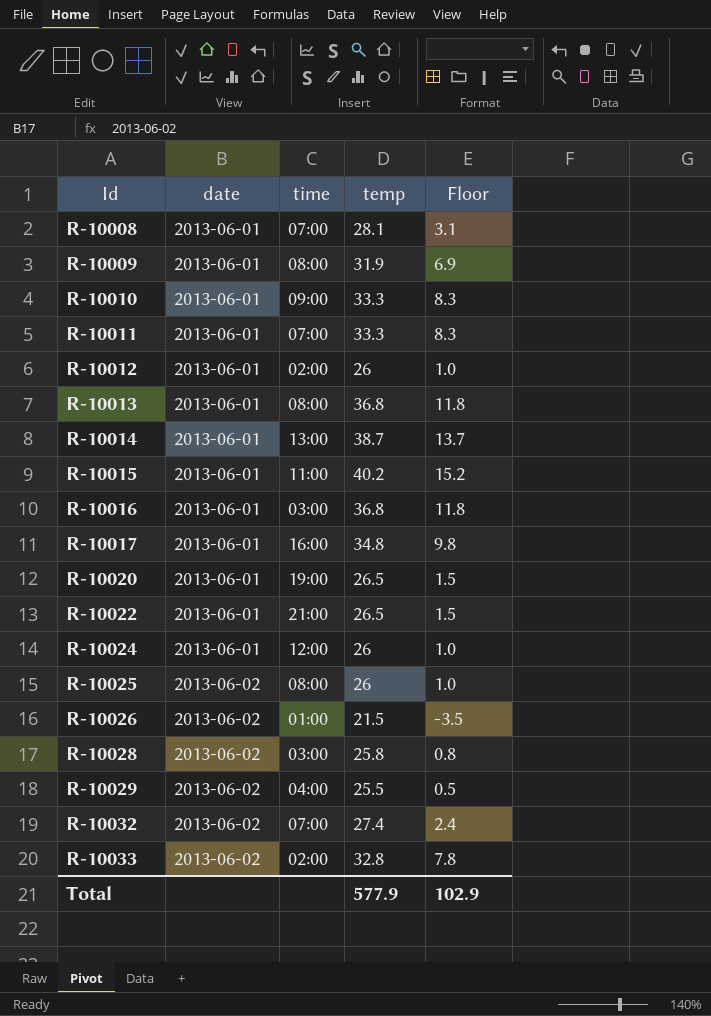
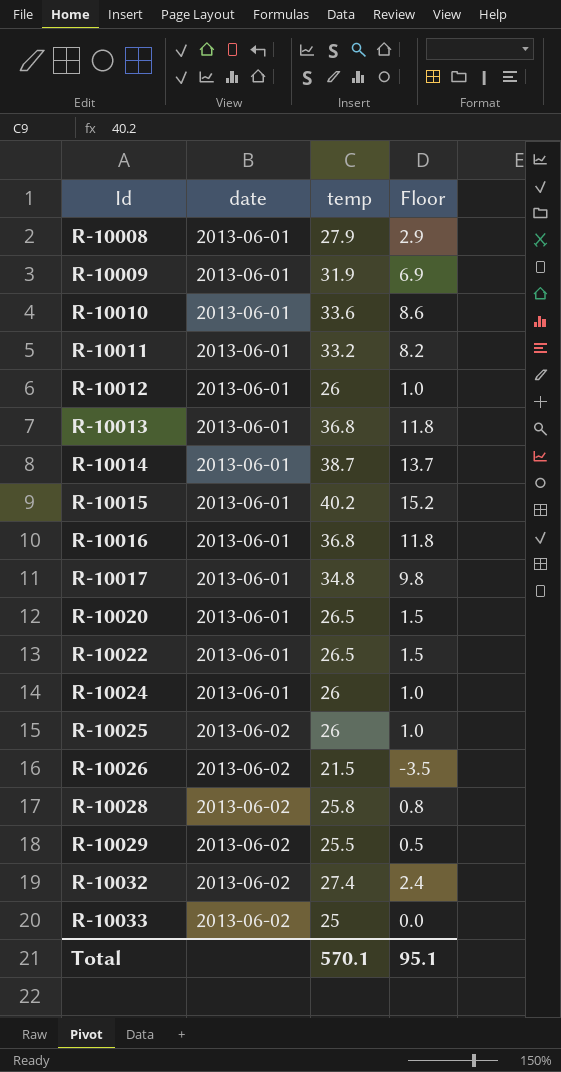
column time | position: 3 -> none
R-10008 | temp: 28.1 -> 27.9
R-10008 | Floor: 3.1 -> 2.9
R-10010 | temp: 33.3 -> 33.6
R-10010 | Floor: 8.3 -> 8.6
R-10011 | temp: 33.3 -> 33.2
R-10011 | Floor: 8.3 -> 8.2
R-10033 | temp: 32.8 -> 25
R-10033 | Floor: 7.8 -> 0.0
Total | temp: 577.9 -> 570.1
Total | Floor: 102.9 -> 95.1

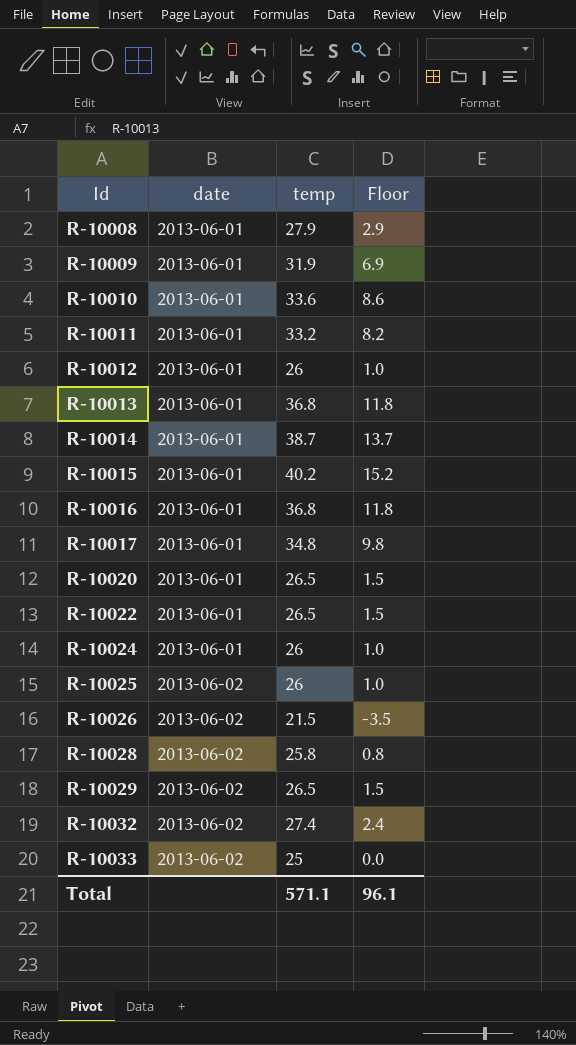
R-10029 | temp: 25.5 -> 26.5
R-10029 | Floor: 0.5 -> 1.5
Total | temp: 570.1 -> 571.1
Total | Floor: 95.1 -> 96.1

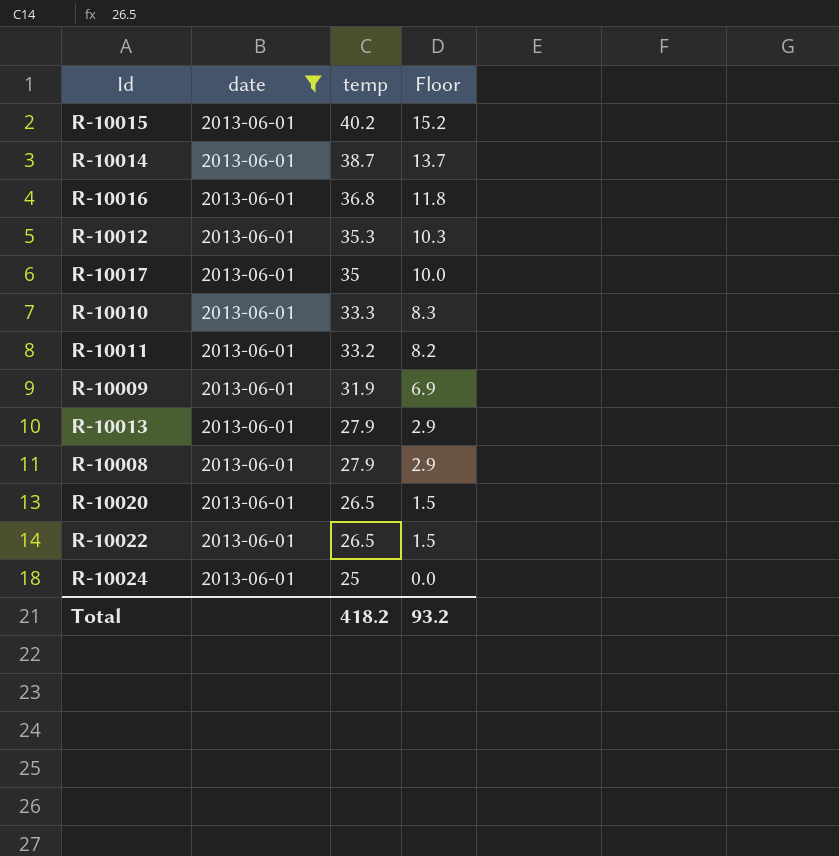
filter: none -> date = 2013-06-01
row order: Id ascending -> temp descending
R-10012 | temp: 26 -> 35.3
R-10012 | Floor: 1.0 -> 10.3
R-10017 | temp: 34.8 -> 35
R-10017 | Floor: 9.8 -> 10.0
R-10010 | temp: 33.6 -> 33.3
R-10010 | Floor: 8.6 -> 8.3
R-10013 | temp: 36.8 -> 27.9
R-10013 | Floor: 11.8 -> 2.9
R-10024 | temp: 26 -> 25
R-10024 | Floor: 1.0 -> 0.0
Total | temp: 571.1 -> 418.2
Total | Floor: 96.1 -> 93.2

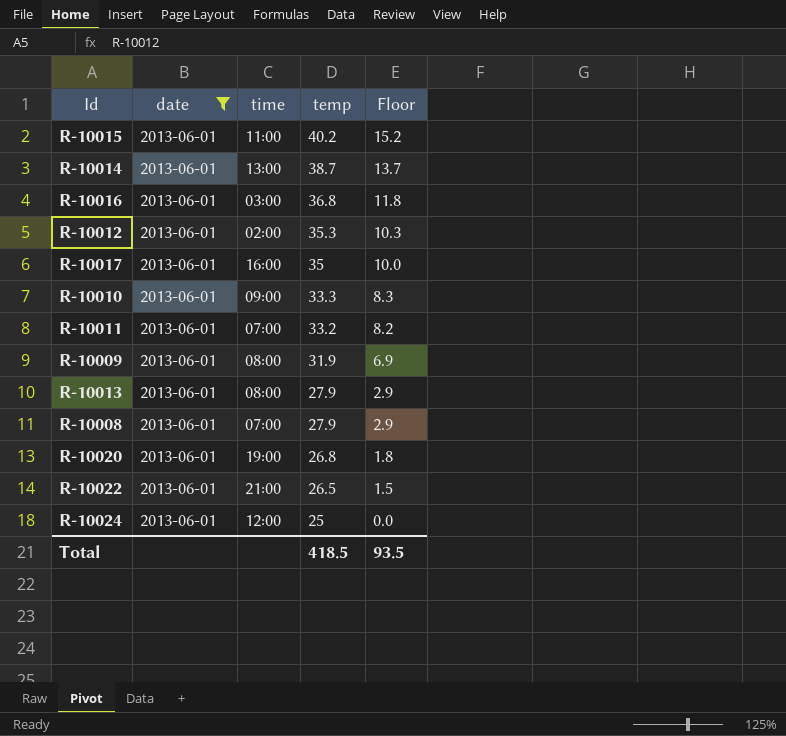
column time | position: none -> 3
R-10020 | temp: 26.5 -> 26.8
R-10020 | Floor: 1.5 -> 1.8
Total | temp: 418.2 -> 418.5
Total | Floor: 93.2 -> 93.5

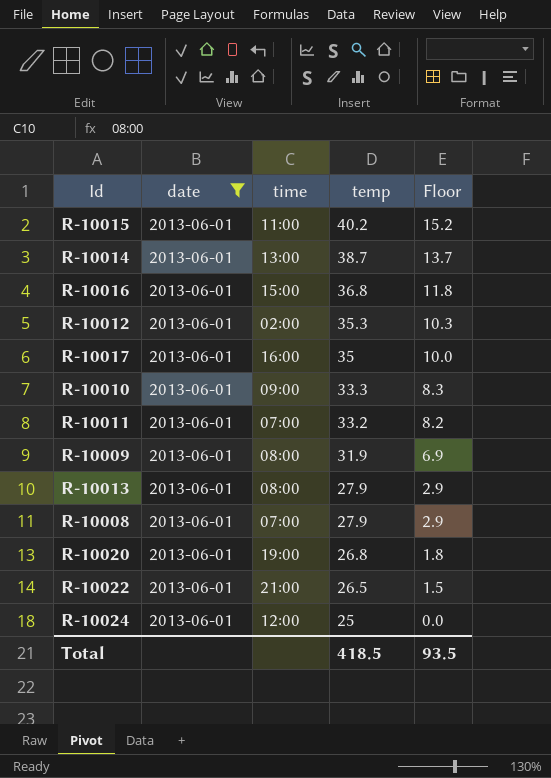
R-10016 | time: 03:00 -> 15:00

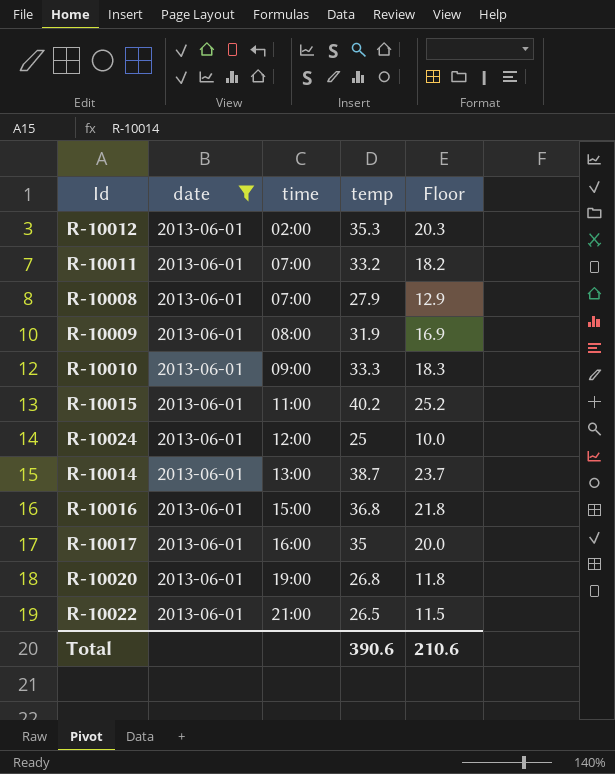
row order: temp descending -> time ascending
column Floor | formula: [temp] - 25 -> [temp] - 15
row R-10013: 2013-06-01 | 08:00 | 27.9 | 2.9 -> none
Total | temp: 418.5 -> 390.6
Total | Floor: 93.5 -> 210.6

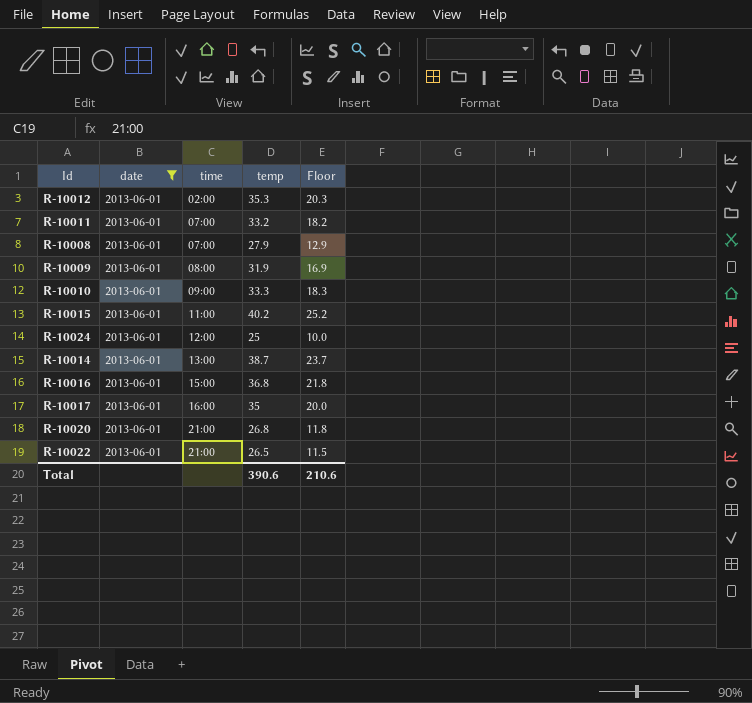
R-10020 | time: 19:00 -> 21:00

